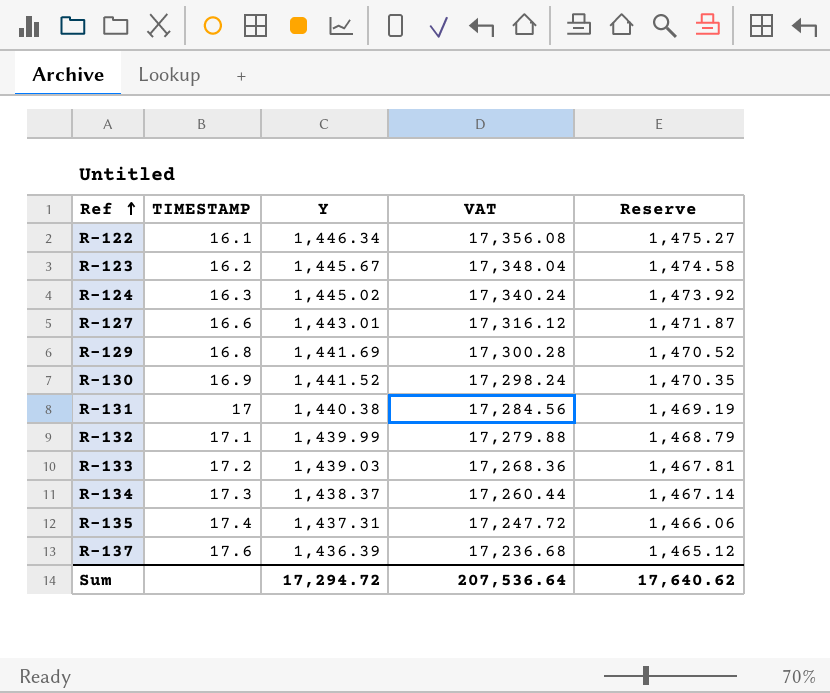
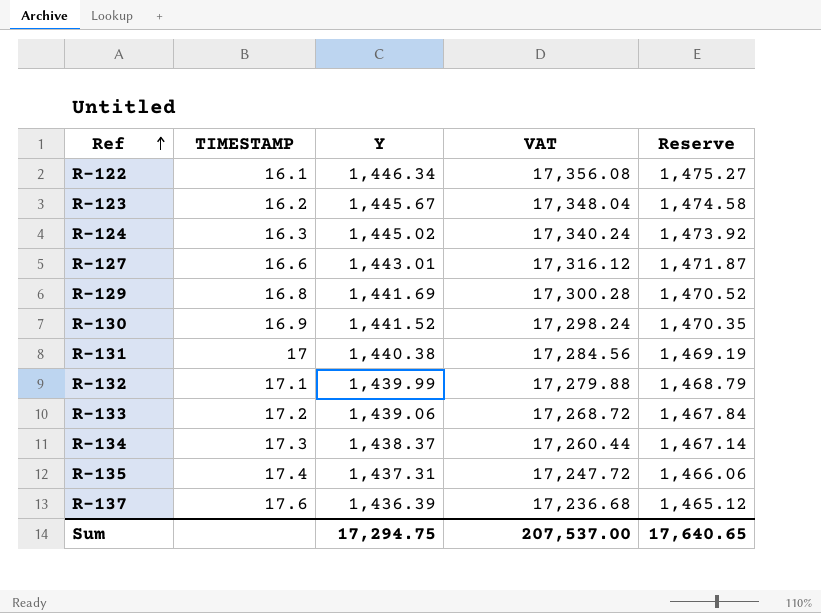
R-133 | Y: 1,439.03 -> 1,439.06
R-133 | VAT: 17,268.36 -> 17,268.72
R-133 | Reserve: 1,467.81 -> 1,467.84
Sum | Y: 17,294.72 -> 17,294.75
Sum | VAT: 207,536.64 -> 207,537.00
Sum | Reserve: 17,640.62 -> 17,640.65

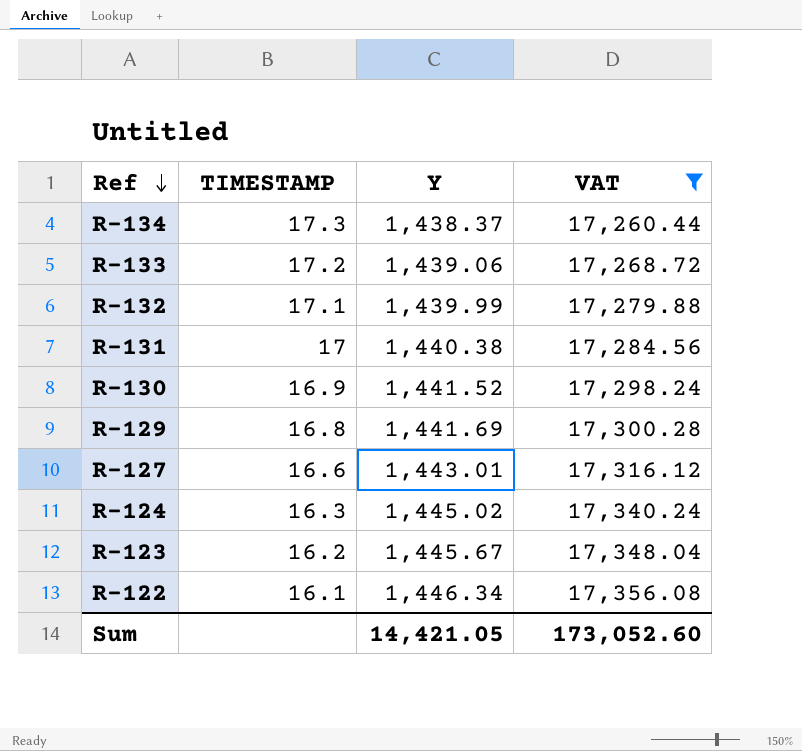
filter: none -> VAT >= 17,260.44
row order: Ref ascending -> Ref descending
column Reserve | formula: [Y] * 1.02 -> none
Sum | Y: 17,294.75 -> 14,421.05
Sum | VAT: 207,537.00 -> 173,052.60

